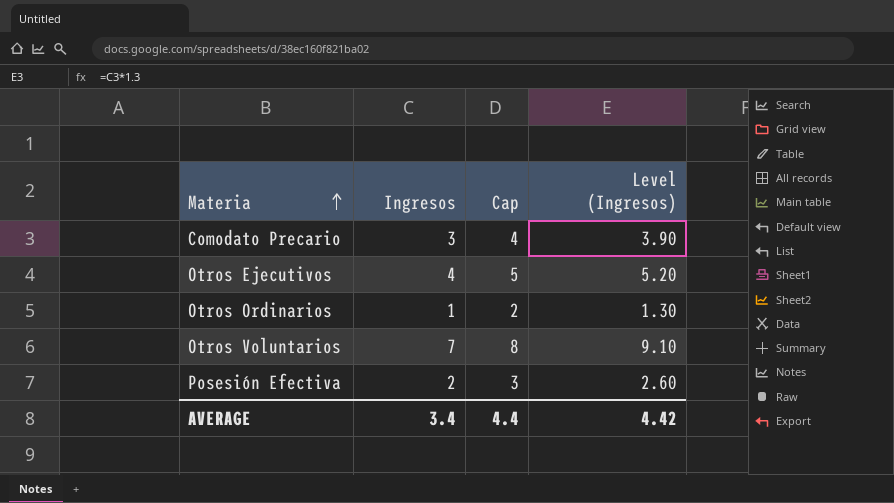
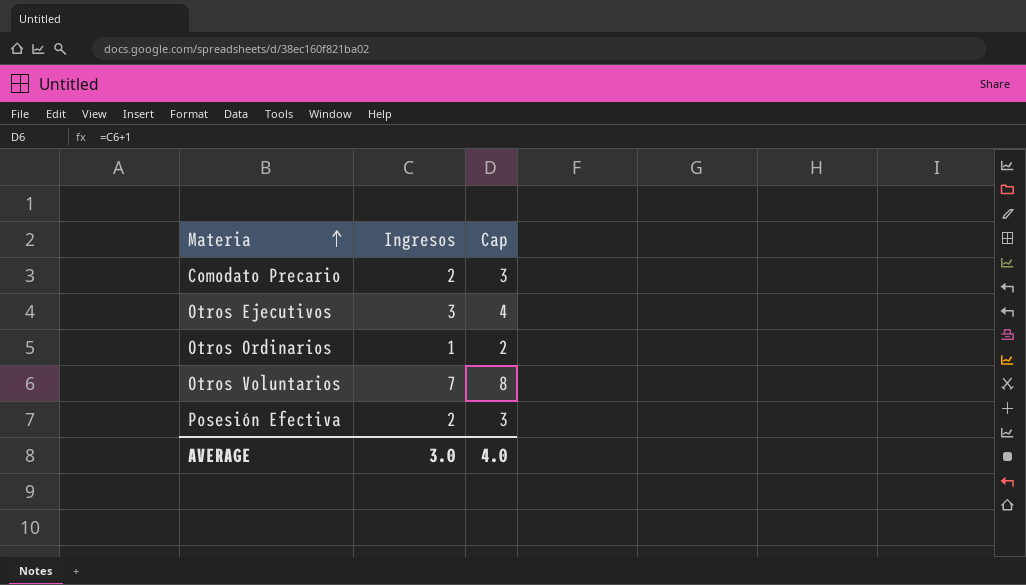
column Level (Ingresos) | formula: [Ingresos] * 1.3 -> none
Comodato Precario | Ingresos: 3 -> 2
Comodato Precario | Cap: 4 -> 3
Otros Ejecutivos | Ingresos: 4 -> 3
Otros Ejecutivos | Cap: 5 -> 4
AVERAGE | Ingresos: 3.4 -> 3.0
AVERAGE | Cap: 4.4 -> 4.0

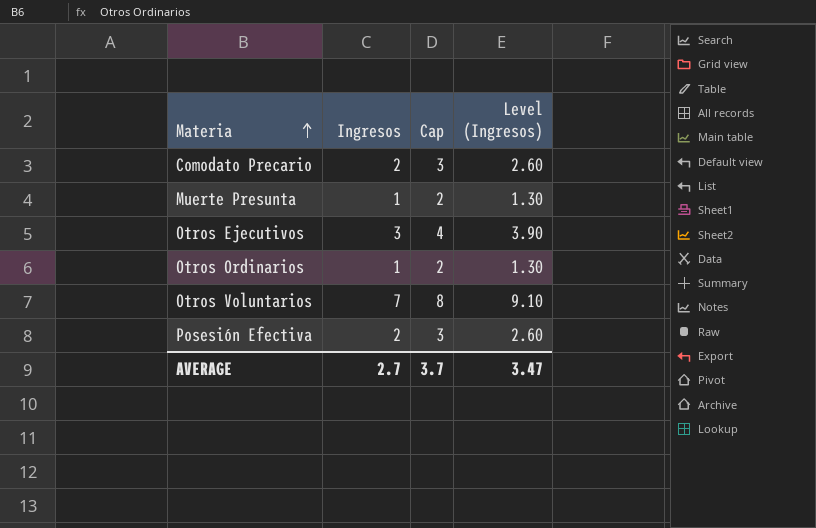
column Level (Ingresos) | formula: none -> [Ingresos] * 1.3
row Muerte Presunta: none -> 1 | 2 | 1.30
AVERAGE | Ingresos: 3.0 -> 2.7
AVERAGE | Cap: 4.0 -> 3.7

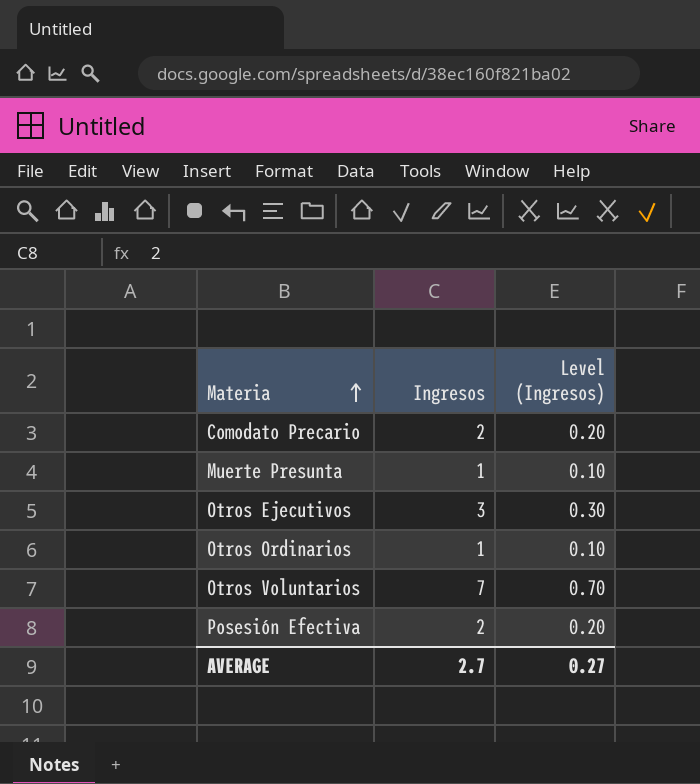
column Cap | formula: [Ingresos] + 1 -> none
column Level (Ingresos) | formula: [Ingresos] * 1.3 -> [Ingresos] * 0.1
AVERAGE | Level (Ingresos): 3.47 -> 0.27

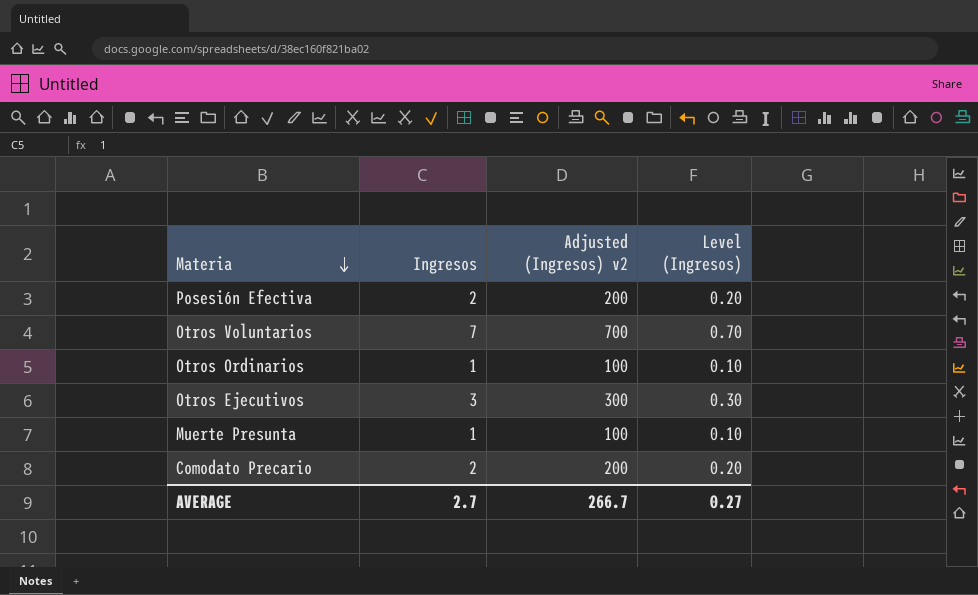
row order: Materia ascending -> Materia descending
column Adjusted (Ingresos) v2 | formula: none -> [Ingresos] * 100

